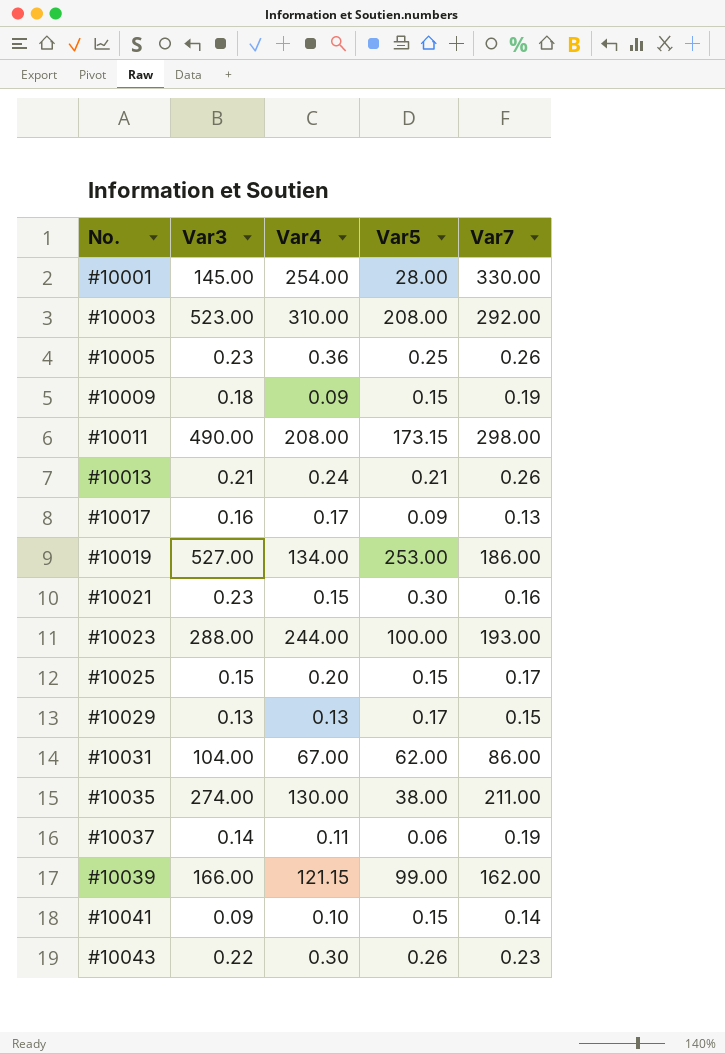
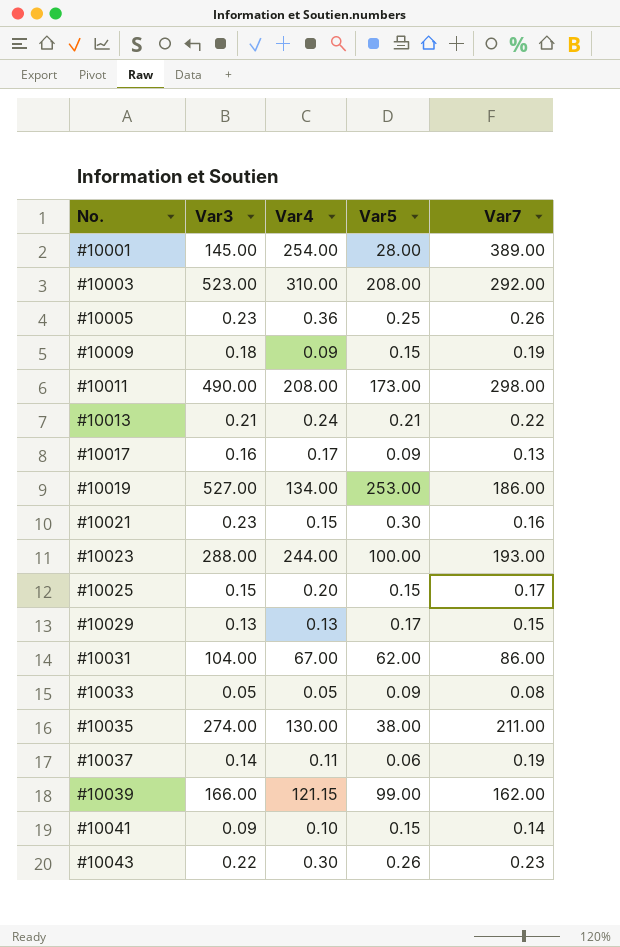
#10001 | Var7: 330.00 -> 389.00
#10011 | Var5: 173.15 -> 173.00
#10013 | Var7: 0.26 -> 0.22
row #10033: none -> 0.05 | 0.05 | 0.09 | 0.08

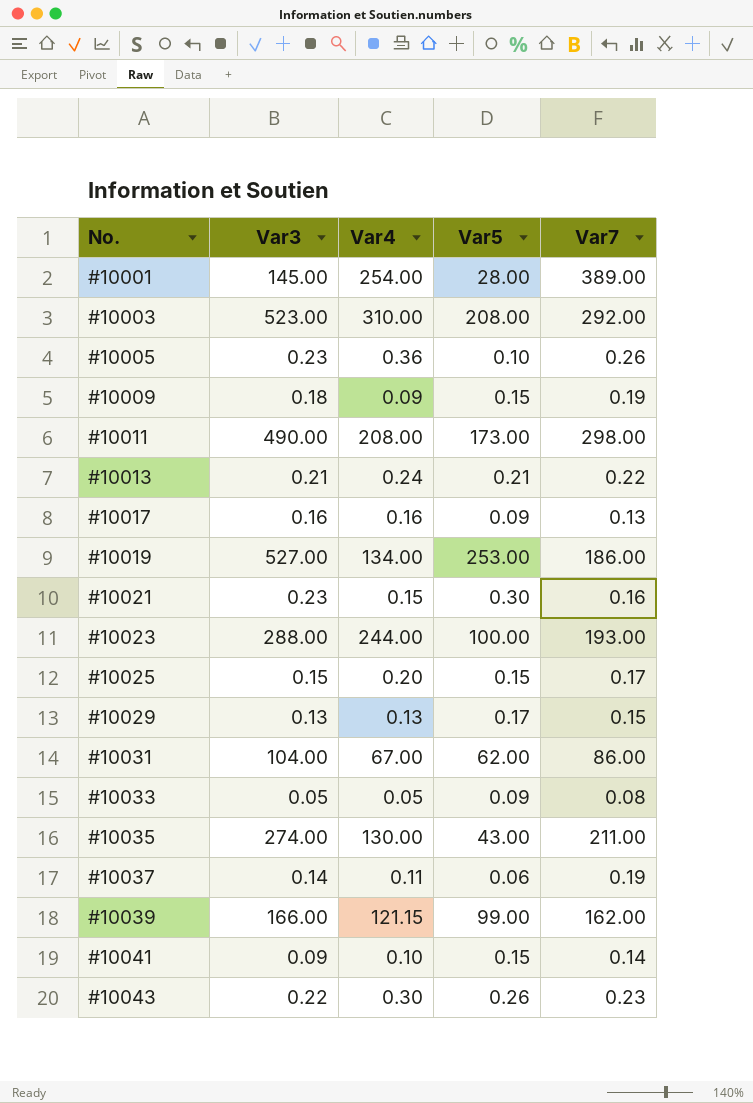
#10005 | Var5: 0.25 -> 0.10
#10017 | Var4: 0.17 -> 0.16
#10035 | Var5: 38.00 -> 43.00

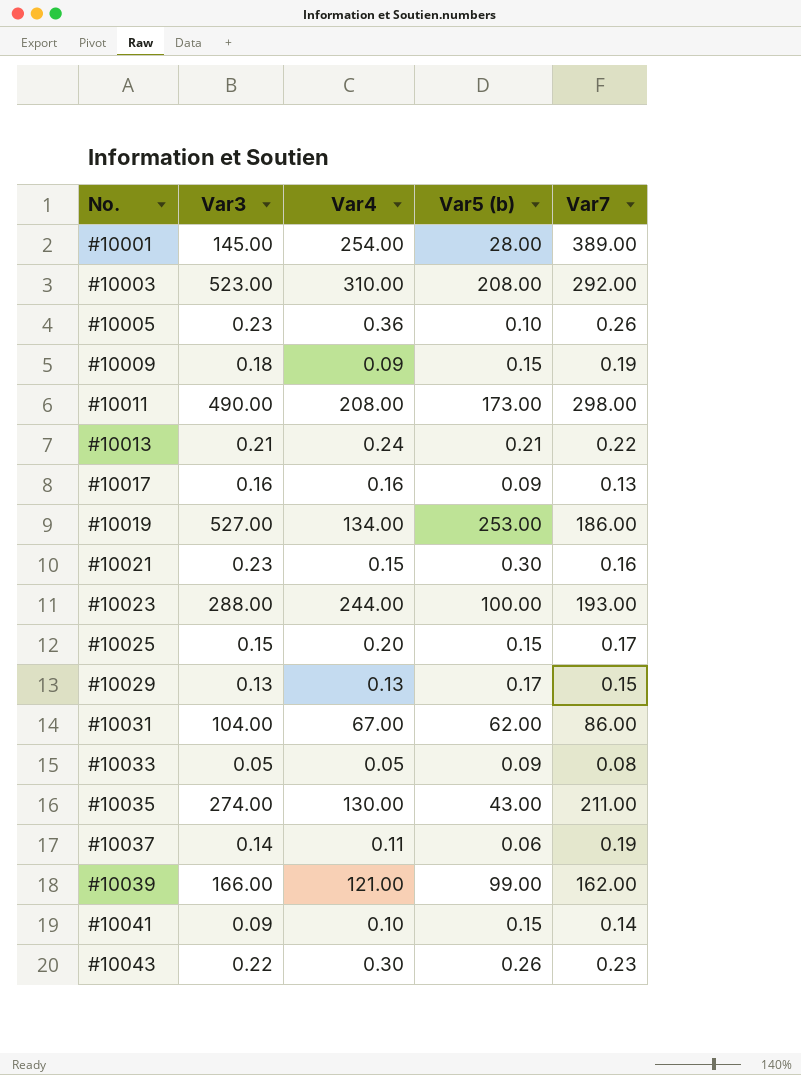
column name: Var5 -> Var5 (b)
#10039 | Var4: 121.15 -> 121.00

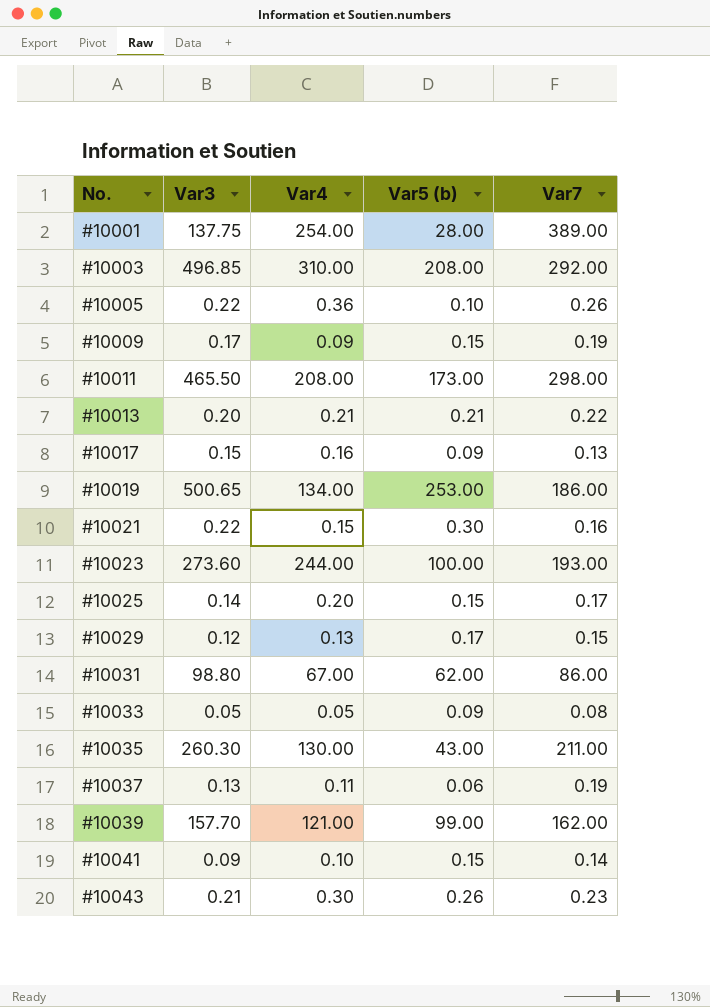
#10001 | Var3: 145.00 -> 137.75
#10003 | Var3: 523.00 -> 496.85
#10005 | Var3: 0.23 -> 0.22
#10009 | Var3: 0.18 -> 0.17
#10011 | Var3: 490.00 -> 465.50
#10013 | Var3: 0.21 -> 0.20
#10013 | Var4: 0.24 -> 0.21
#10017 | Var3: 0.16 -> 0.15
#10019 | Var3: 527.00 -> 500.65
#10021 | Var3: 0.23 -> 0.22
#10023 | Var3: 288.00 -> 273.60
#10025 | Var3: 0.15 -> 0.14
#10029 | Var3: 0.13 -> 0.12
#10031 | Var3: 104.00 -> 98.80
#10035 | Var3: 274.00 -> 260.30
#10037 | Var3: 0.14 -> 0.13
#10039 | Var3: 166.00 -> 157.70
#10043 | Var3: 0.22 -> 0.21

